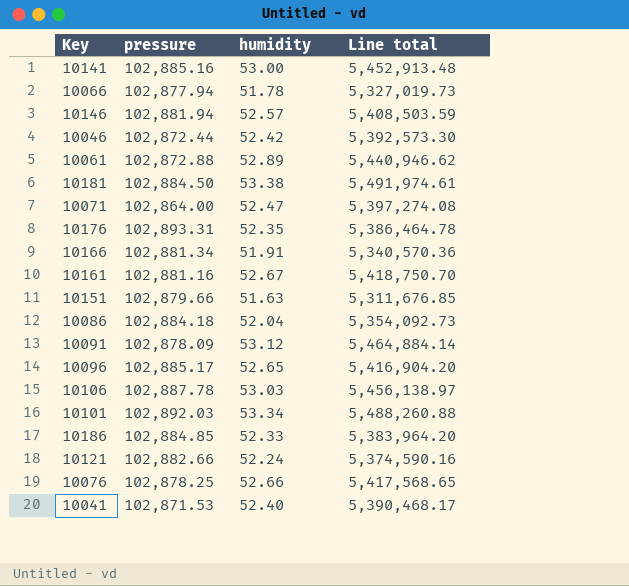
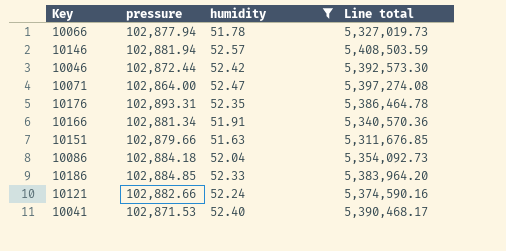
filter: none -> humidity <= 52.57

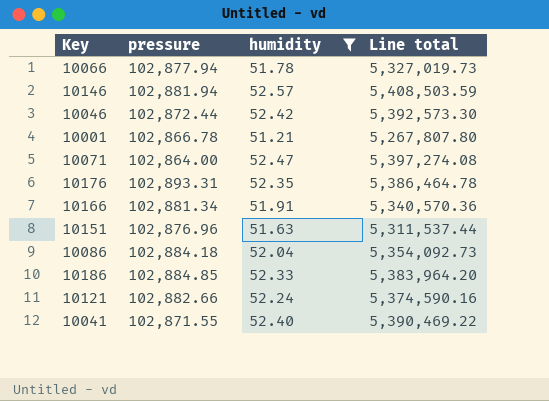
row 10001: none -> 102,866.78 | 51.21 | 5,267,807.80
10151 | pressure: 102,879.66 -> 102,876.96
10151 | Line total: 5,311,676.85 -> 5,311,537.44
10041 | pressure: 102,871.53 -> 102,871.55
10041 | Line total: 5,390,468.17 -> 5,390,469.22

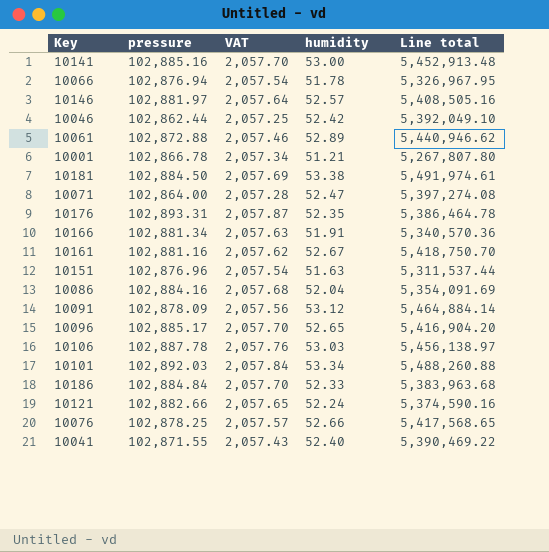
filter: humidity <= 52.57 -> none
column VAT | formula: none -> [pressure] * 0.02
10066 | pressure: 102,877.94 -> 102,876.94
10066 | Line total: 5,327,019.73 -> 5,326,967.95
10146 | pressure: 102,881.94 -> 102,881.97
10146 | Line total: 5,408,503.59 -> 5,408,505.16
10046 | pressure: 102,872.44 -> 102,862.44
10046 | Line total: 5,392,573.30 -> 5,392,049.10
10086 | pressure: 102,884.18 -> 102,884.16
10086 | Line total: 5,354,092.73 -> 5,354,091.69
10186 | pressure: 102,884.85 -> 102,884.84
10186 | Line total: 5,383,964.20 -> 5,383,963.68

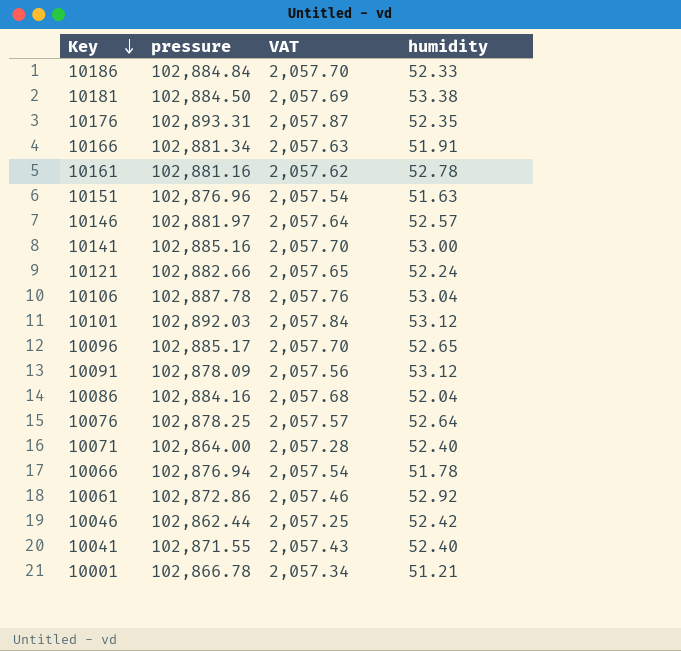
row order: none -> Key descending
column Line total | formula: [pressure] * [humidity] -> none
10161 | humidity: 52.67 -> 52.78
10106 | humidity: 53.03 -> 53.04
10101 | humidity: 53.34 -> 53.12
10076 | humidity: 52.66 -> 52.64
10071 | humidity: 52.47 -> 52.40
10061 | pressure: 102,872.88 -> 102,872.86
10061 | humidity: 52.89 -> 52.92

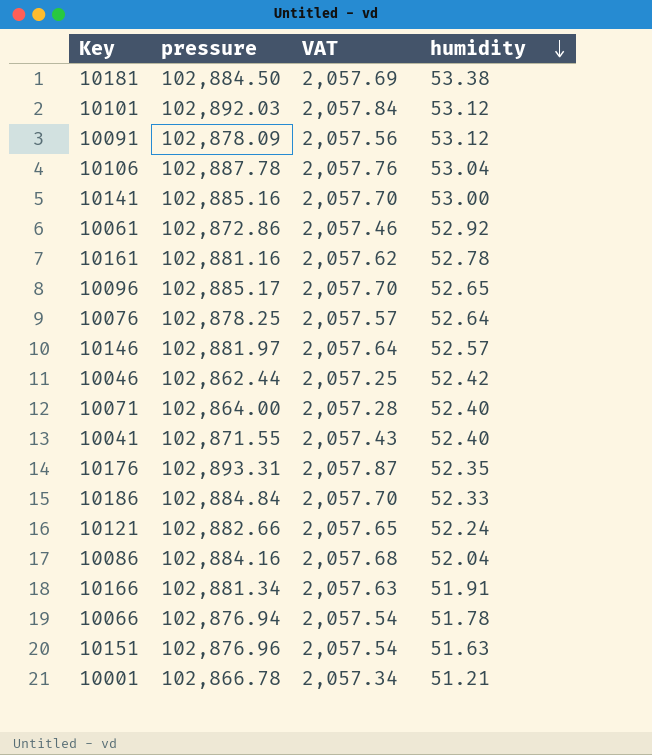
row order: Key descending -> humidity descending

